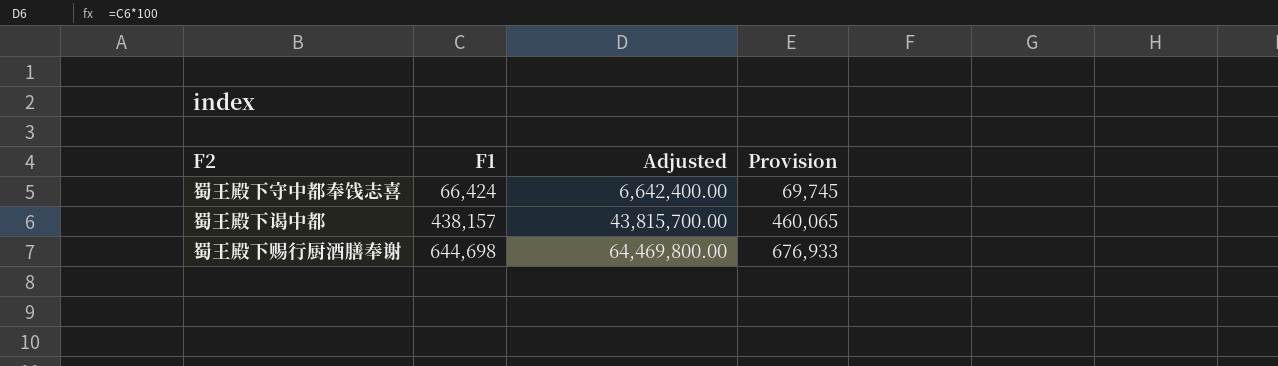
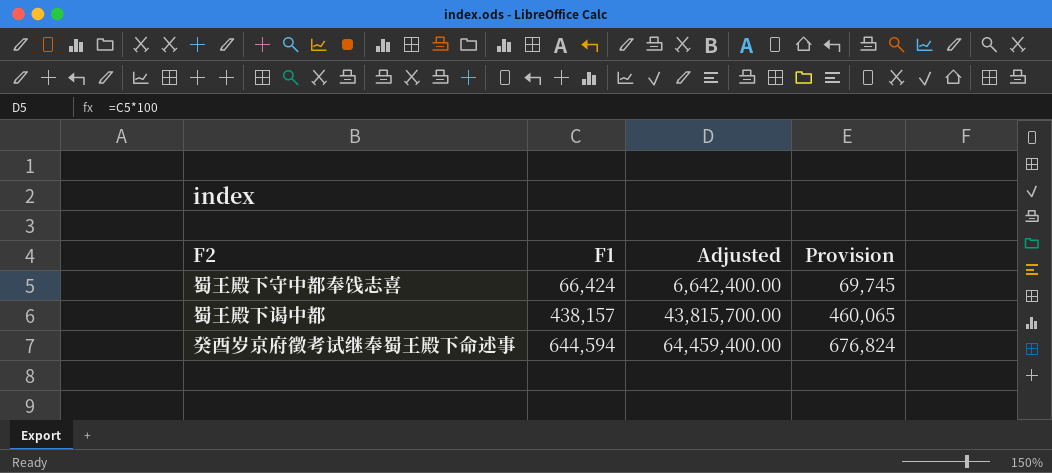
row 蜀王殿下赐行厨酒膳奉谢: 644,698 | 64,469,800.00 | 676,933 -> none
row 癸酉岁京府徵考试继奉蜀王殿下命述事: none -> 644,594 | 64,459,400.00 | 676,824

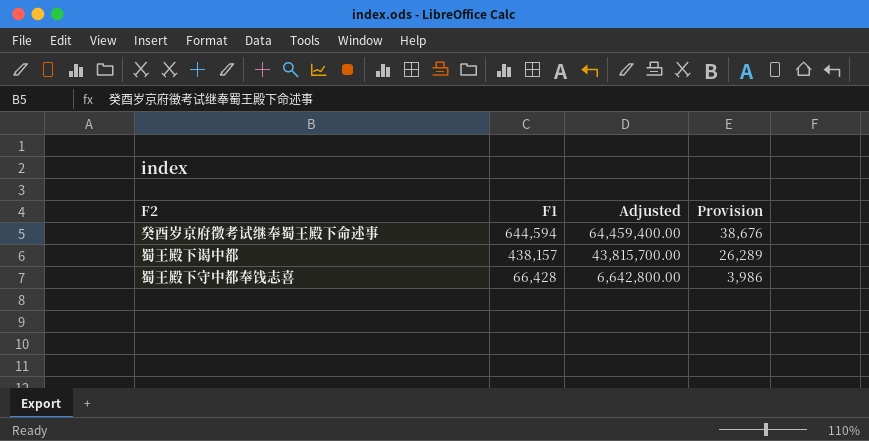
row order: F1 ascending -> F1 descending
column Provision | formula: [F1] * 1.05 -> [F1] * 0.06
蜀王殿下守中都奉饯志喜 | F1: 66,424 -> 66,428
蜀王殿下守中都奉饯志喜 | Adjusted: 6,642,400.00 -> 6,642,800.00

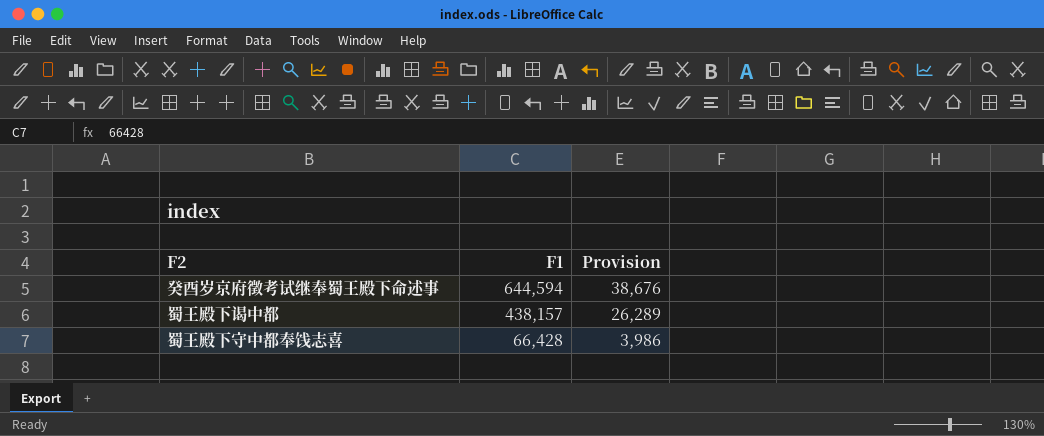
column Adjusted | formula: [F1] * 100 -> none

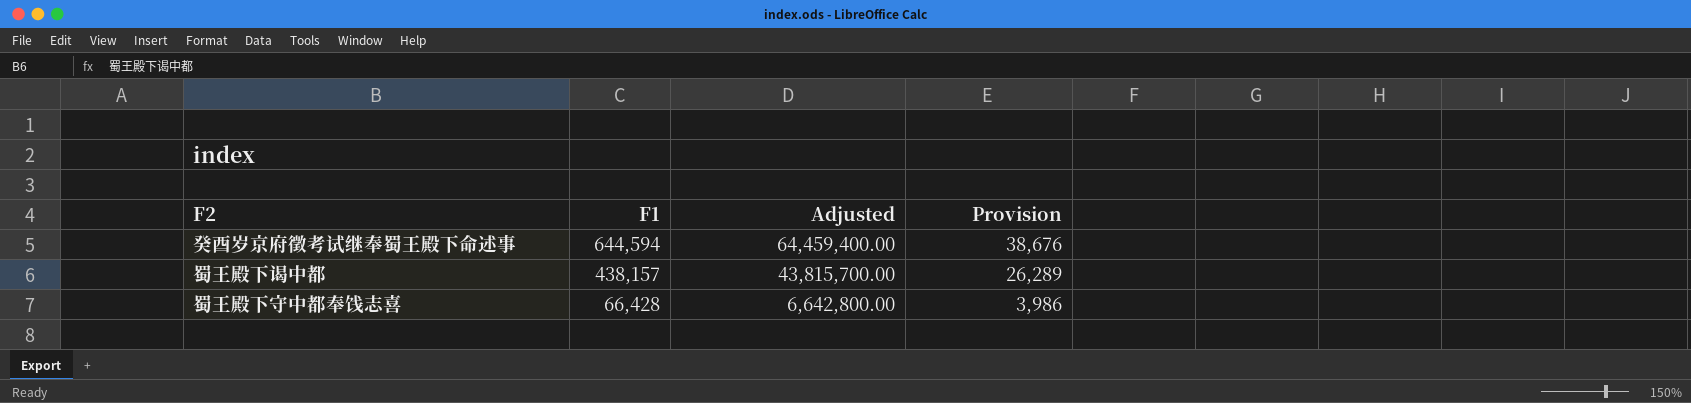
column Adjusted | formula: none -> [F1] * 100

